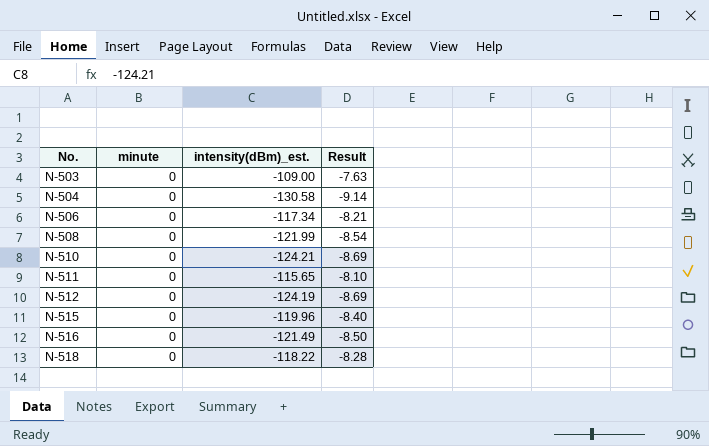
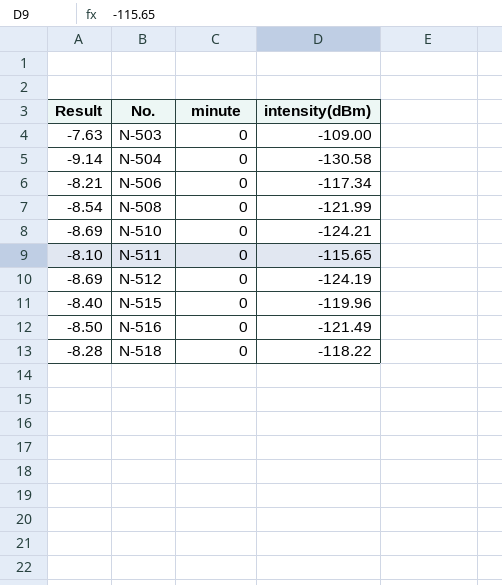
column Result | position: 4 -> 1
column name: intensity(dBm)_est. -> intensity(dBm)

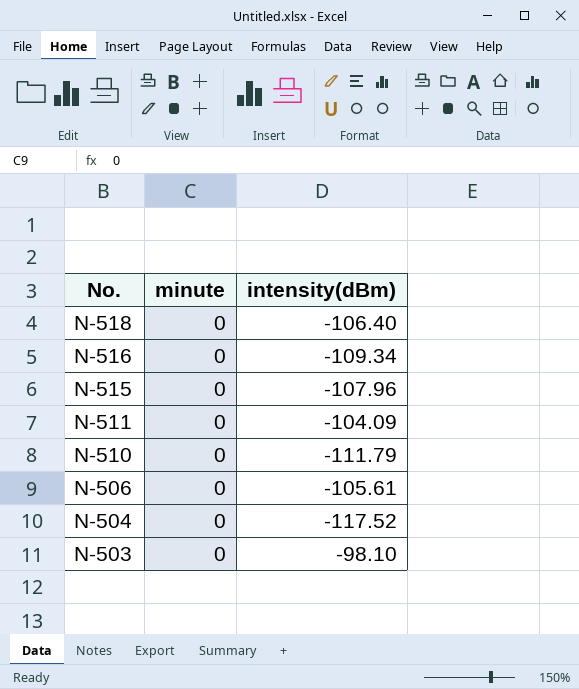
row order: No. ascending -> No. descending
column Result | formula: [intensity(dBm)] * 0.07 -> none
row N-508: -8.54 | 0 | -121.99 -> none
row N-512: -8.69 | 0 | -124.19 -> none
N-518 | intensity(dBm): -118.22 -> -106.40
N-516 | intensity(dBm): -121.49 -> -109.34
N-515 | intensity(dBm): -119.96 -> -107.96
N-511 | intensity(dBm): -115.65 -> -104.09
N-510 | intensity(dBm): -124.21 -> -111.79
N-506 | intensity(dBm): -117.34 -> -105.61
N-504 | intensity(dBm): -130.58 -> -117.52
N-503 | intensity(dBm): -109.00 -> -98.10

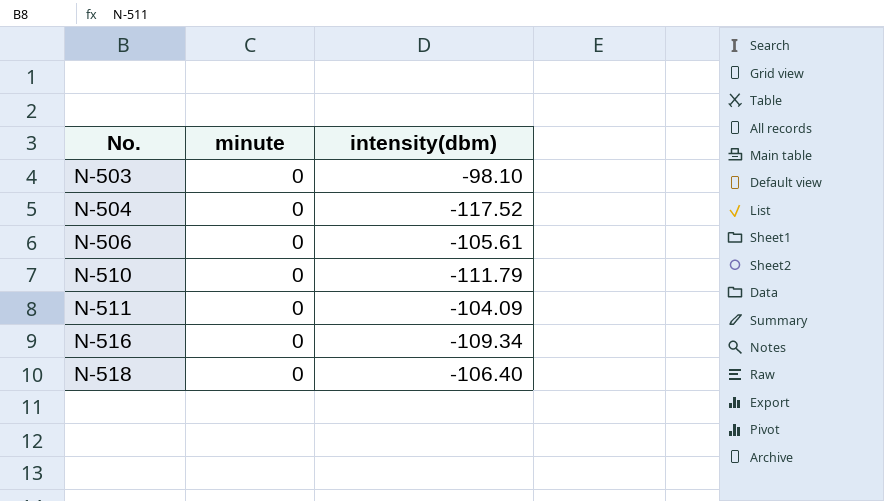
row order: No. descending -> No. ascending
column name: intensity(dBm) -> intensity(dbm)
row N-515: 0 | -107.96 -> none

